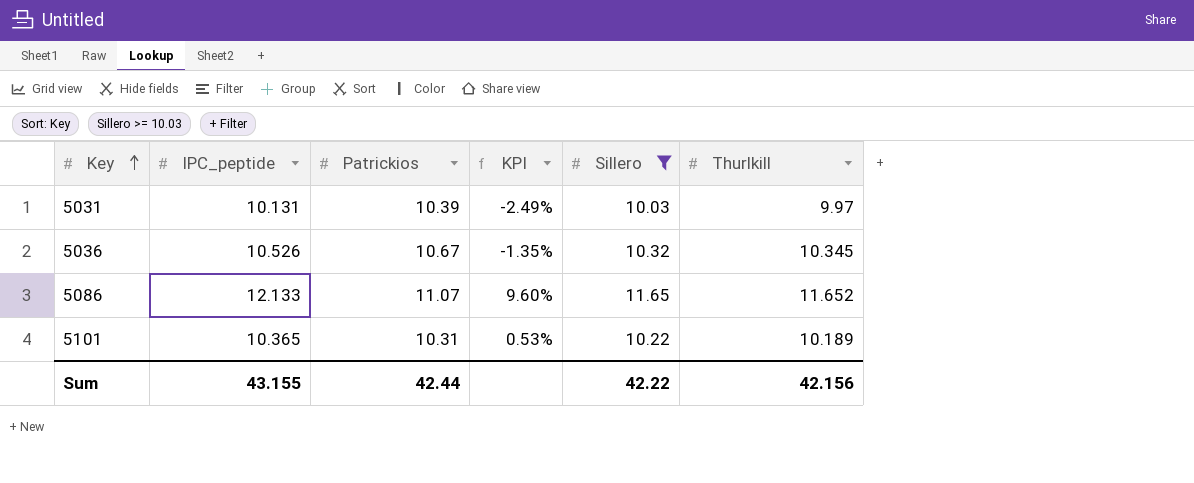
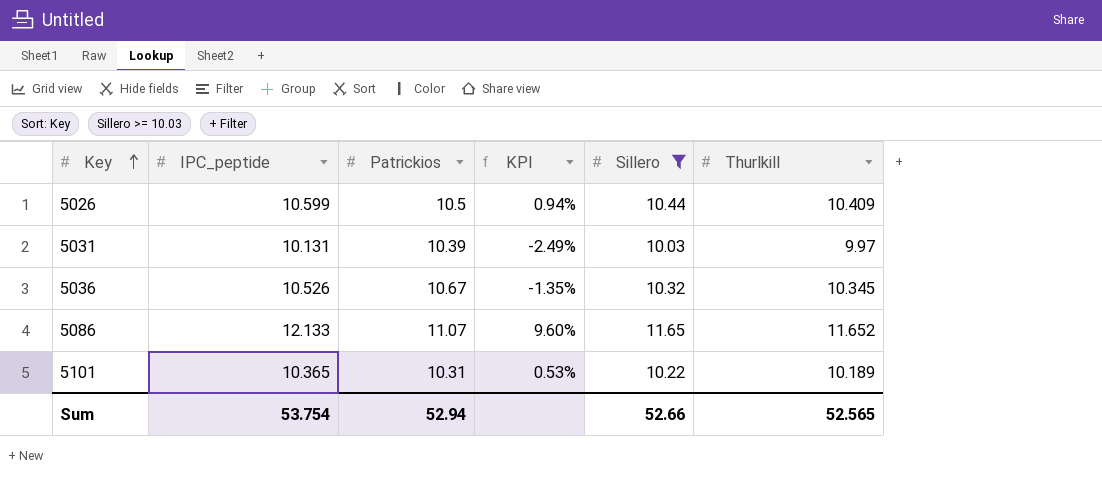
row 5026: none -> 10.599 | 10.5 | 0.94% | 10.44 | 10.409
Sum | IPC_peptide: 43.155 -> 53.754
Sum | Patrickios: 42.44 -> 52.94
Sum | Sillero: 42.22 -> 52.66
Sum | Thurlkill: 42.156 -> 52.565

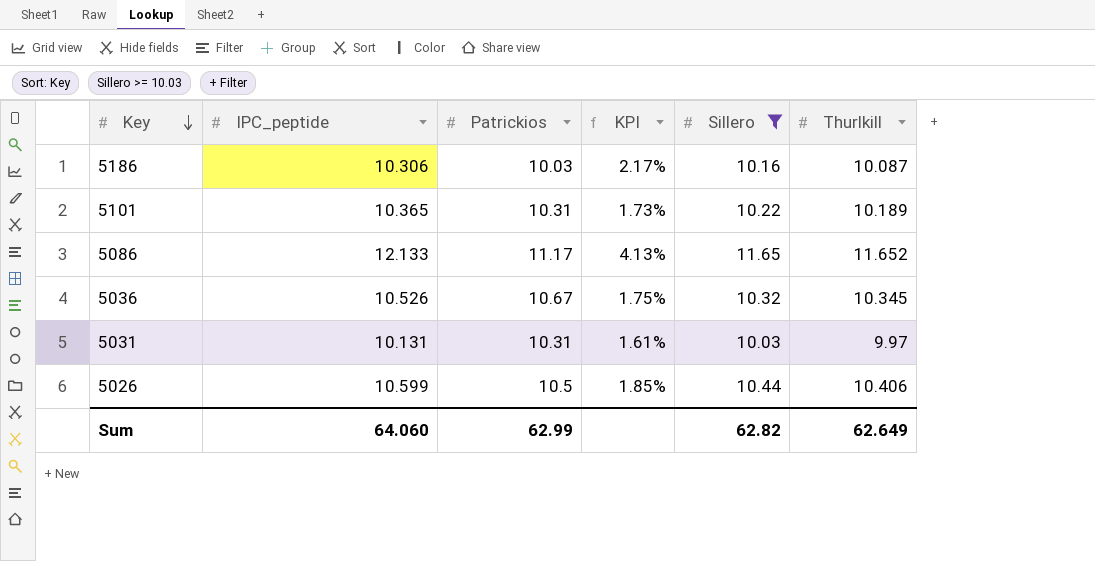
row order: Key ascending -> Key descending
column KPI | formula: ([IPC_peptide] - [Patrickios]) / [Patrickios] -> ([IPC_peptide] - [Thurlkill]) / [Thurlkill]
row 5186: none -> 10.306 | 10.03 | 2.17% | 10.16 | 10.087
5086 | Patrickios: 11.07 -> 11.17
5031 | Patrickios: 10.39 -> 10.31
5026 | Thurlkill: 10.409 -> 10.406
Sum | IPC_peptide: 53.754 -> 64.060
Sum | Patrickios: 52.94 -> 62.99
Sum | Sillero: 52.66 -> 62.82
Sum | Thurlkill: 52.565 -> 62.649

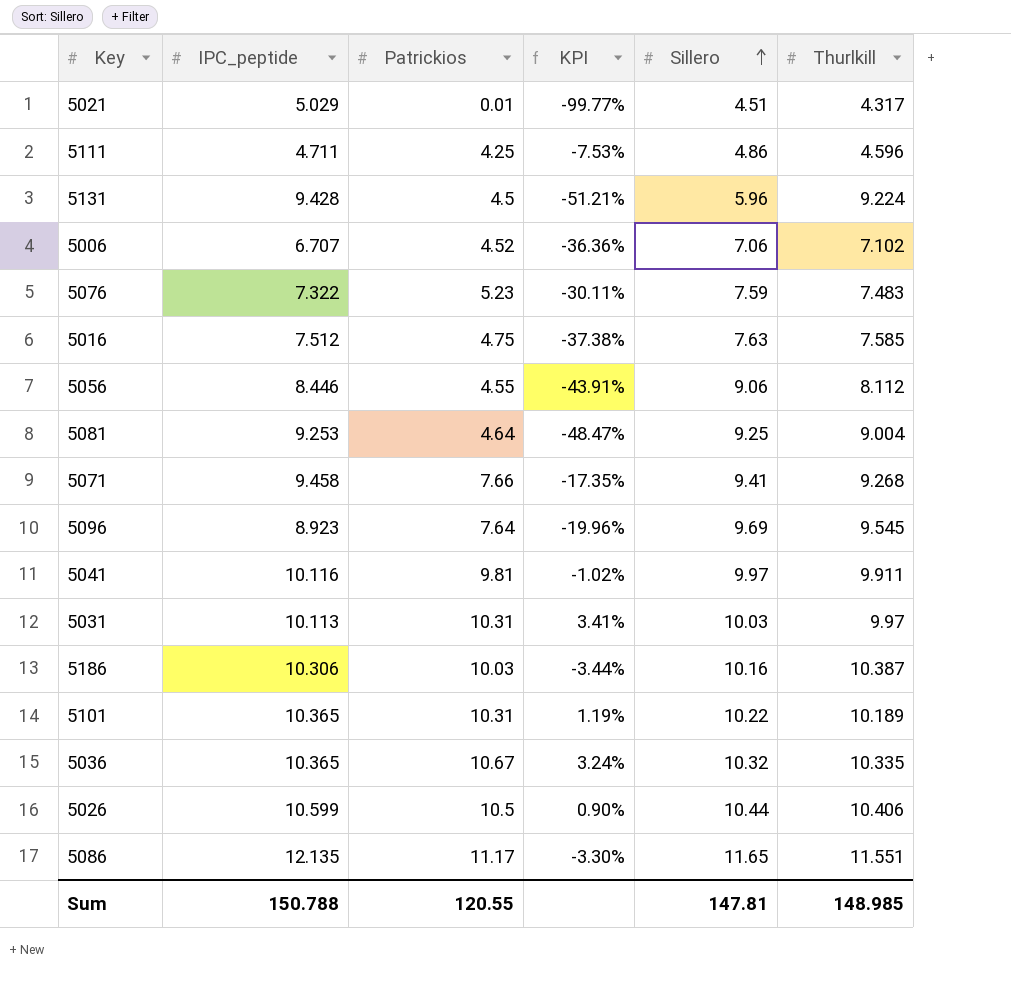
filter: Sillero >= 10.03 -> none
row order: Key descending -> Sillero ascending
column KPI | formula: ([IPC_peptide] - [Thurlkill]) / [Thurlkill] -> ([Patrickios] - [Thurlkill]) / [Thurlkill]
5031 | IPC_peptide: 10.131 -> 10.113
5186 | Thurlkill: 10.087 -> 10.387
5036 | IPC_peptide: 10.526 -> 10.365
5036 | Thurlkill: 10.345 -> 10.335
5086 | IPC_peptide: 12.133 -> 12.135
5086 | Thurlkill: 11.652 -> 11.551
Sum | IPC_peptide: 64.060 -> 150.788
Sum | Patrickios: 62.99 -> 120.55
Sum | Sillero: 62.82 -> 147.81
Sum | Thurlkill: 62.649 -> 148.985

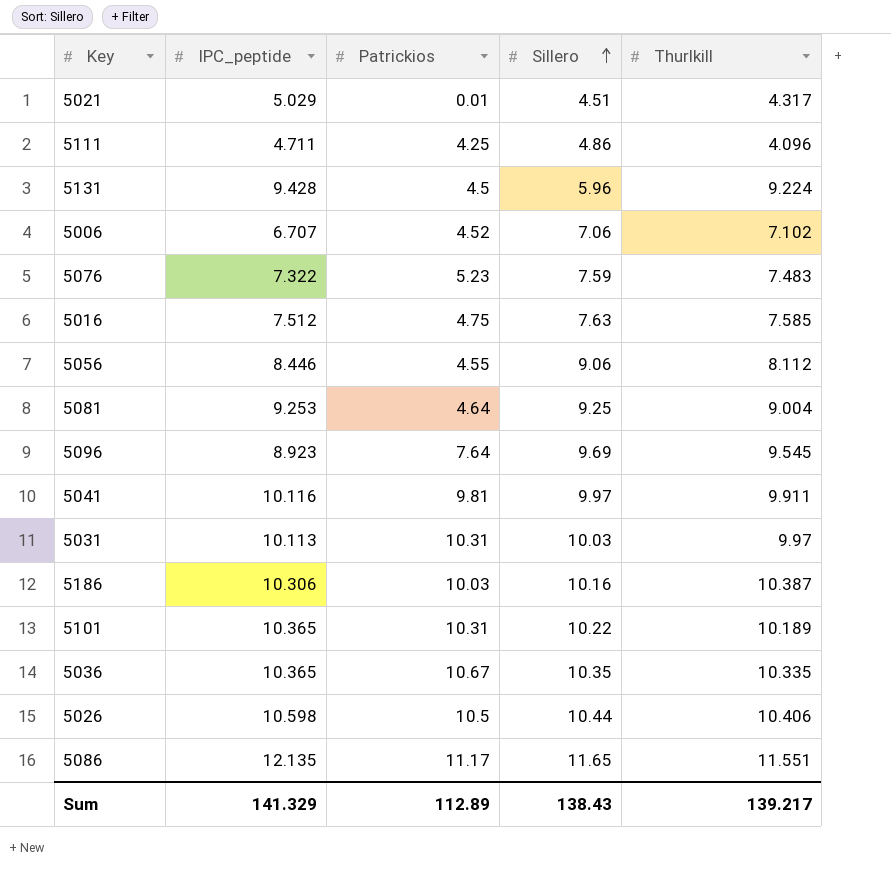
column KPI | formula: ([Patrickios] - [Thurlkill]) / [Thurlkill] -> none
row 5071: 9.458 | 7.66 | -17.35% | 9.41 | 9.268 -> none
5111 | Thurlkill: 4.596 -> 4.096
5036 | Sillero: 10.32 -> 10.35
5026 | IPC_peptide: 10.599 -> 10.598
Sum | IPC_peptide: 150.788 -> 141.329
Sum | Patrickios: 120.55 -> 112.89
Sum | Sillero: 147.81 -> 138.43
Sum | Thurlkill: 148.985 -> 139.217

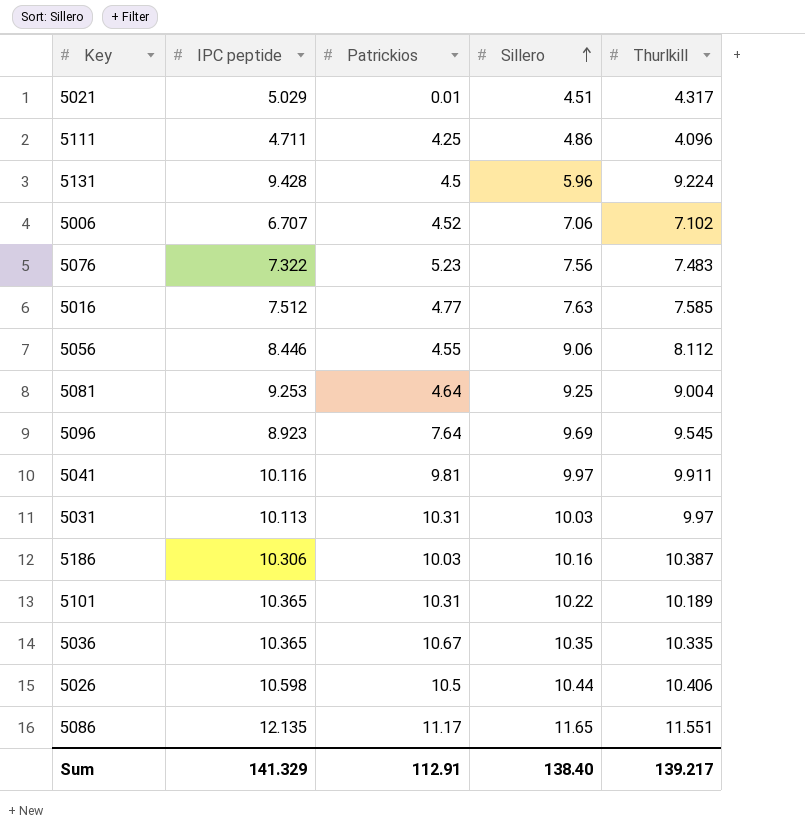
column name: IPC_peptide -> IPC peptide
5076 | Sillero: 7.59 -> 7.56
5016 | Patrickios: 4.75 -> 4.77
Sum | Patrickios: 112.89 -> 112.91
Sum | Sillero: 138.43 -> 138.40

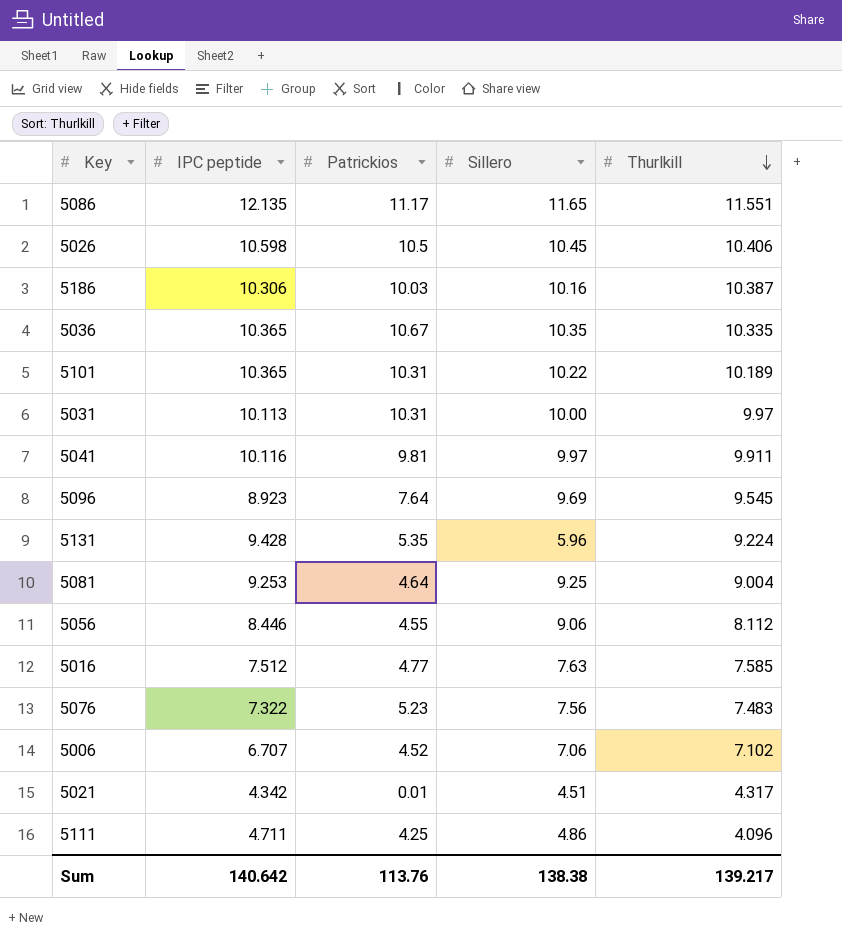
row order: Sillero ascending -> Thurlkill descending
5026 | Sillero: 10.44 -> 10.45
5031 | Sillero: 10.03 -> 10.00
5131 | Patrickios: 4.5 -> 5.35
5021 | IPC peptide: 5.029 -> 4.342
Sum | IPC peptide: 141.329 -> 140.642
Sum | Patrickios: 112.91 -> 113.76
Sum | Sillero: 138.40 -> 138.38

